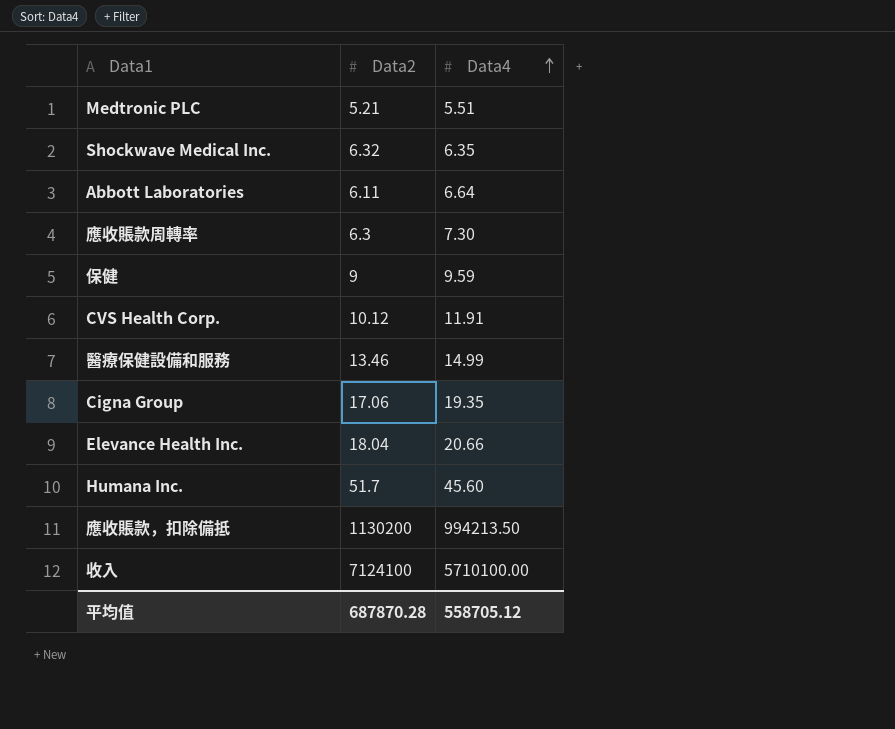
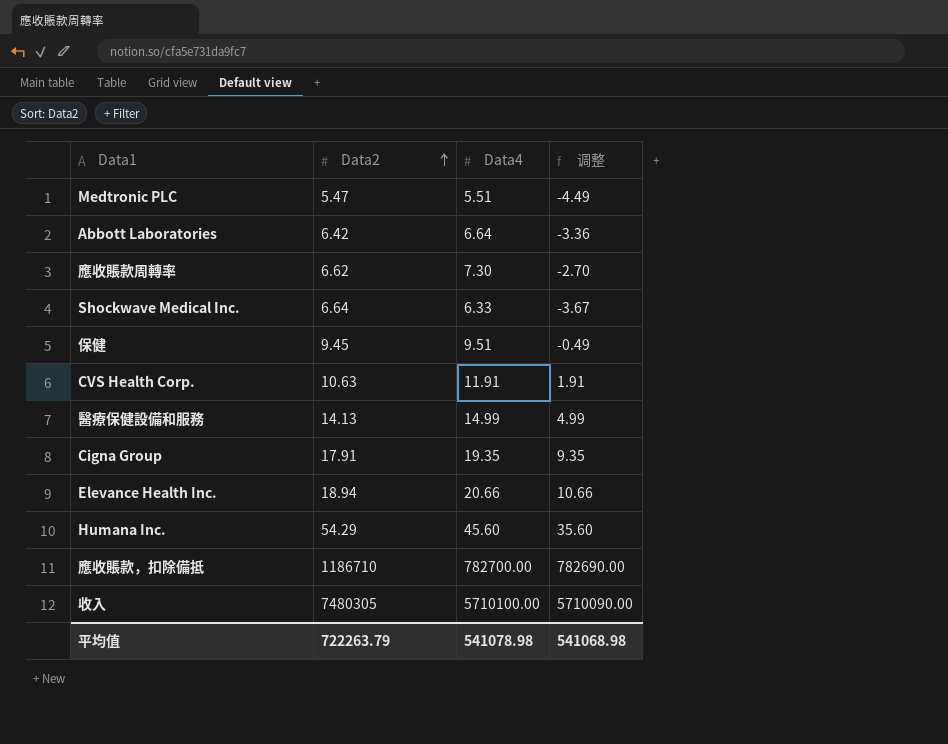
row order: Data4 ascending -> Data2 ascending
column 调整 | formula: none -> [Data4] - 10
Medtronic PLC | Data2: 5.21 -> 5.47
Abbott Laboratories | Data2: 6.11 -> 6.42
應收賬款周轉率 | Data2: 6.3 -> 6.62
Shockwave Medical Inc. | Data2: 6.32 -> 6.64
Shockwave Medical Inc. | Data4: 6.35 -> 6.33
保健 | Data2: 9 -> 9.45
保健 | Data4: 9.59 -> 9.51
CVS Health Corp. | Data2: 10.12 -> 10.63
醫療保健設備和服務 | Data2: 13.46 -> 14.13
Cigna Group | Data2: 17.06 -> 17.91
Elevance Health Inc. | Data2: 18.04 -> 18.94
Humana Inc. | Data2: 51.7 -> 54.29
應收賬款，扣除備抵 | Data2: 1130200 -> 1186710
應收賬款，扣除備抵 | Data4: 994213.50 -> 782700.00
收入 | Data2: 7124100 -> 7480305
平均值 | Data2: 687870.28 -> 722263.79
平均值 | Data4: 558705.12 -> 541078.98

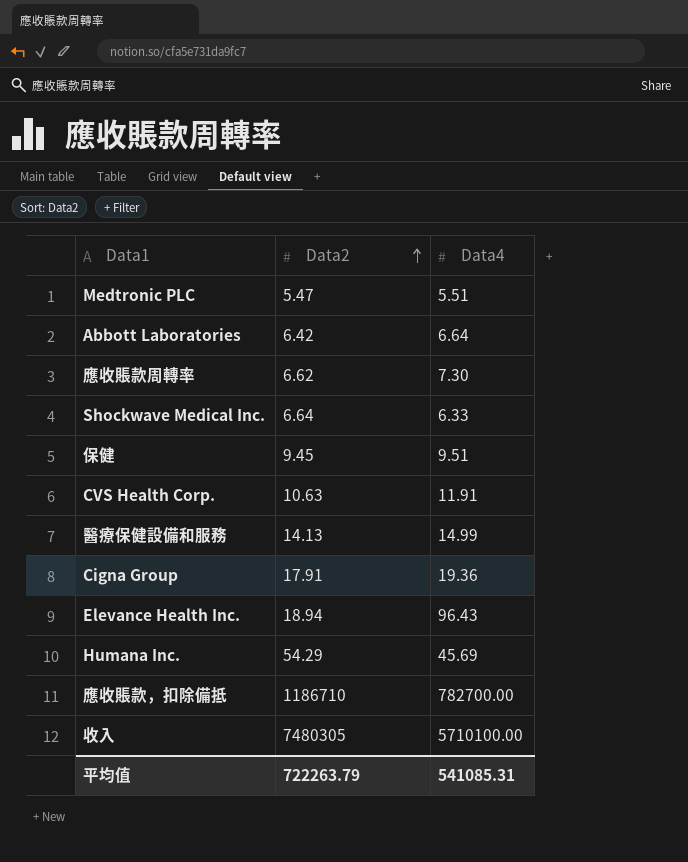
column 调整 | formula: [Data4] - 10 -> none
Cigna Group | Data4: 19.35 -> 19.36
Elevance Health Inc. | Data4: 20.66 -> 96.43
Humana Inc. | Data4: 45.60 -> 45.69
平均值 | Data4: 541078.98 -> 541085.31

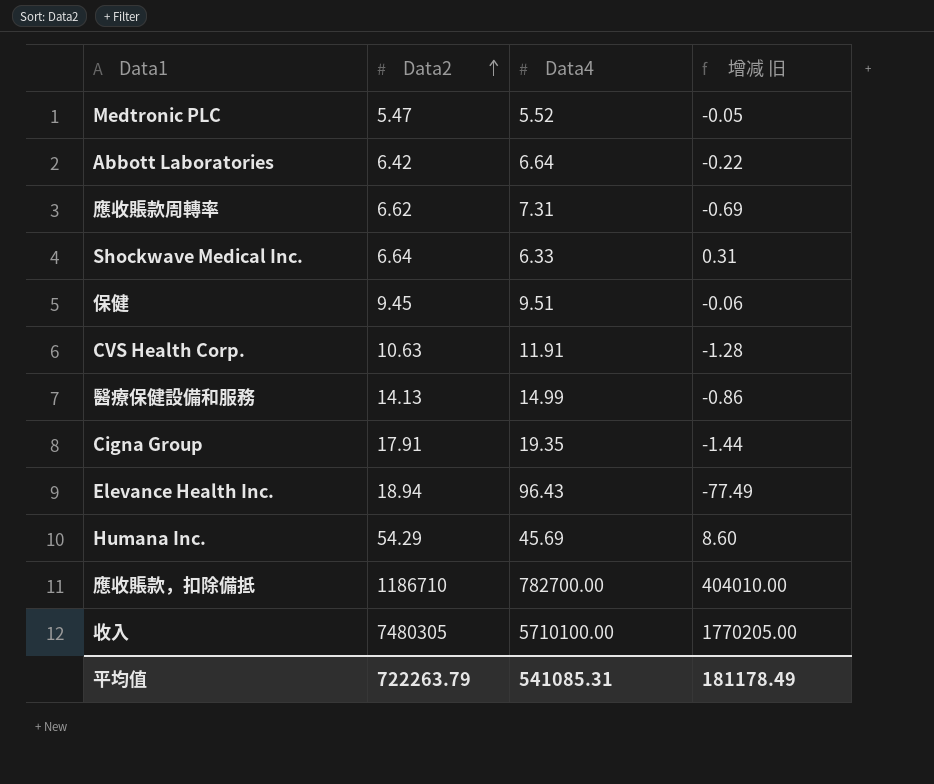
column 增减 旧 | formula: none -> [Data2] - [Data4]
Medtronic PLC | Data4: 5.51 -> 5.52
應收賬款周轉率 | Data4: 7.30 -> 7.31
Cigna Group | Data4: 19.36 -> 19.35

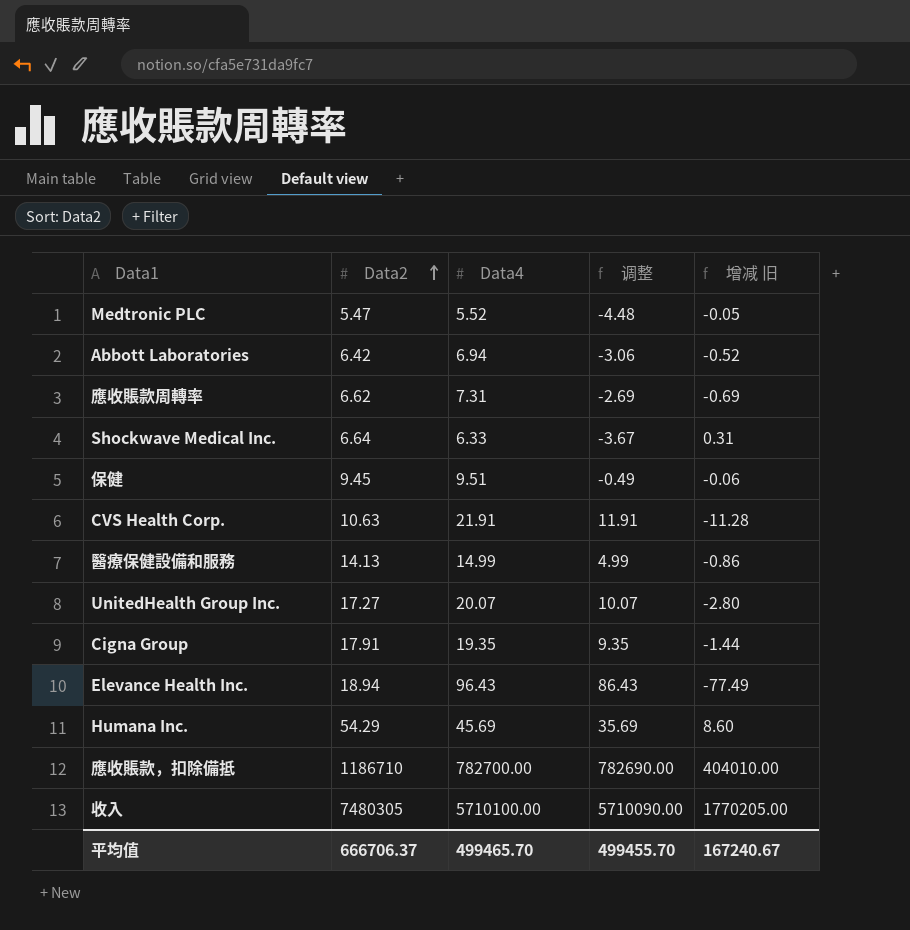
column 调整 | formula: none -> [Data4] - 10
Abbott Laboratories | Data4: 6.64 -> 6.94
Abbott Laboratories | 增减 旧: -0.22 -> -0.52
CVS Health Corp. | Data4: 11.91 -> 21.91
CVS Health Corp. | 增减 旧: -1.28 -> -11.28
row UnitedHealth Group Inc.: none -> 17.27 | 20.07 | 10.07 | -2.80
平均值 | Data2: 722263.79 -> 666706.37
平均值 | Data4: 541085.31 -> 499465.70
平均值 | 增减 旧: 181178.49 -> 167240.67

